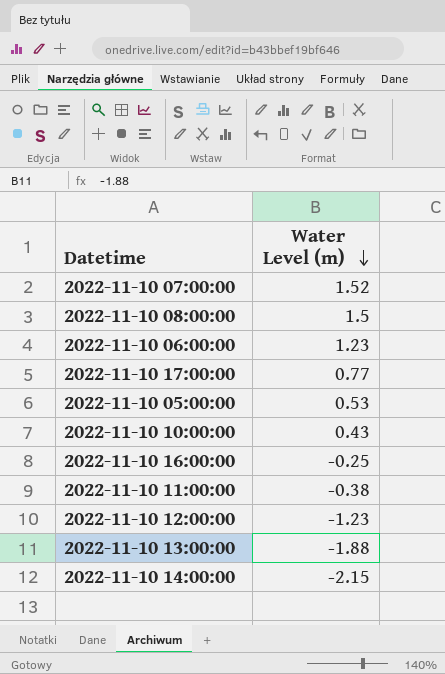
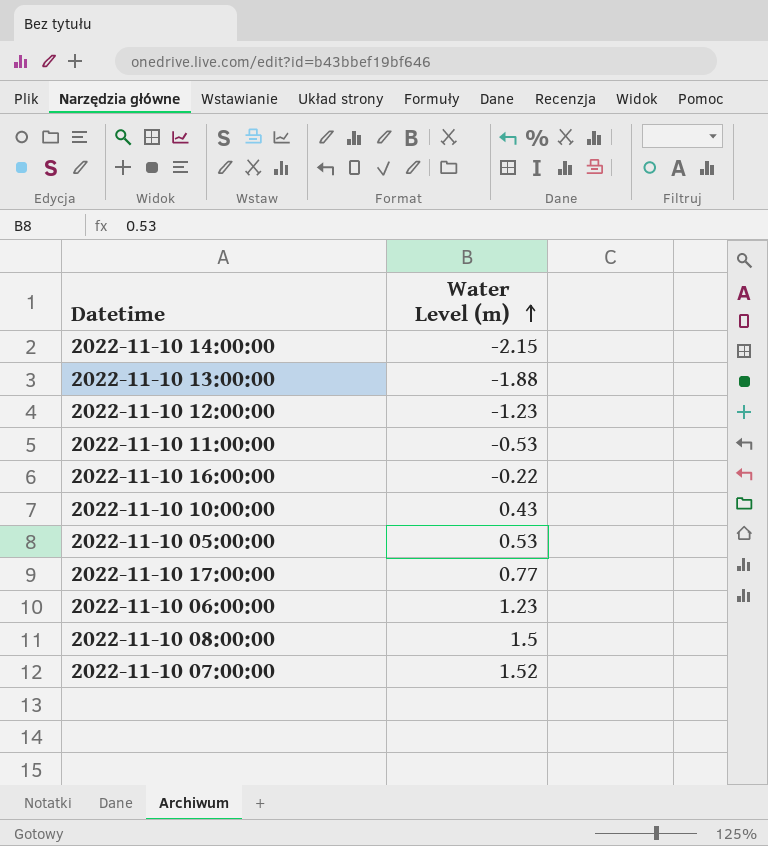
row order: Water Level (m) descending -> Water Level (m) ascending
2022-11-10 11:00:00 | Water Level (m): -0.38 -> -0.53
2022-11-10 16:00:00 | Water Level (m): -0.25 -> -0.22

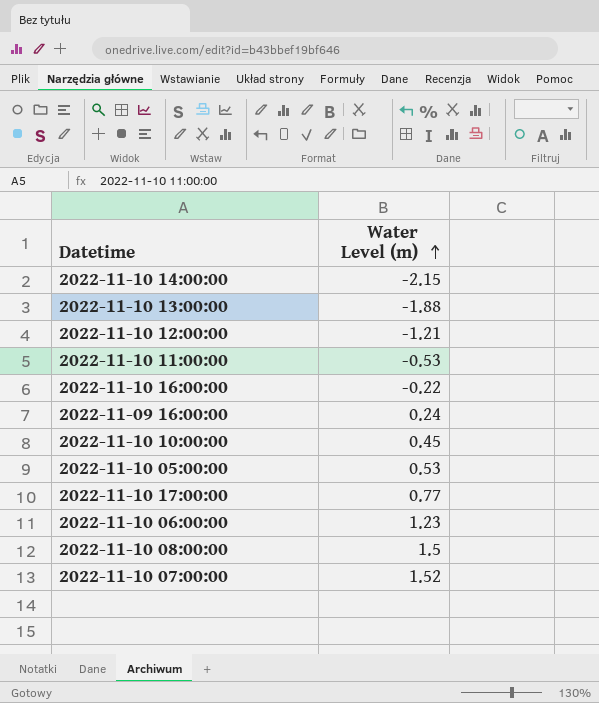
2022-11-10 12:00:00 | Water Level (m): -1.23 -> -1.21
row 2022-11-09 16:00:00: none -> 0.24
2022-11-10 10:00:00 | Water Level (m): 0.43 -> 0.45

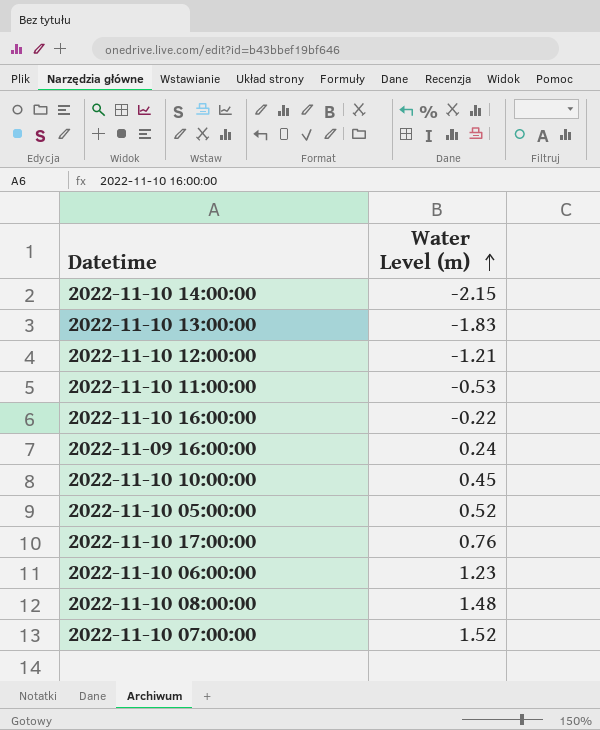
2022-11-10 13:00:00 | Water Level (m): -1.88 -> -1.83
2022-11-10 05:00:00 | Water Level (m): 0.53 -> 0.52
2022-11-10 17:00:00 | Water Level (m): 0.77 -> 0.76
2022-11-10 08:00:00 | Water Level (m): 1.5 -> 1.48

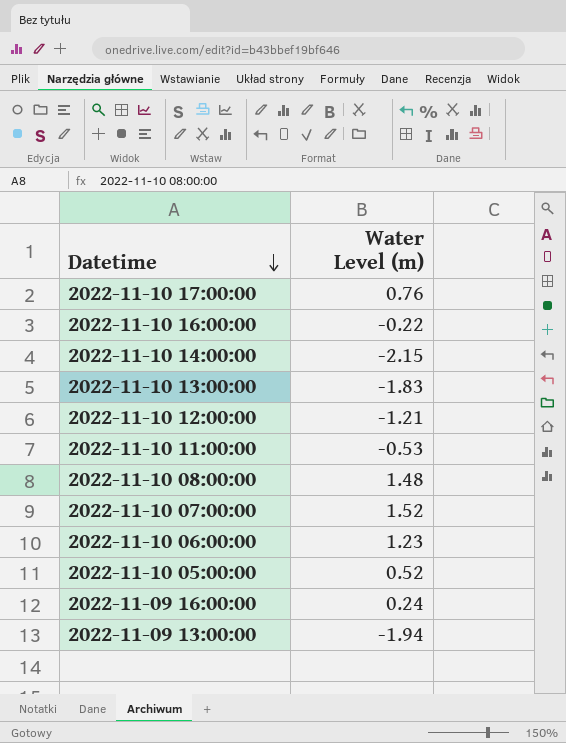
row order: Water Level (m) ascending -> Datetime descending
row 2022-11-10 10:00:00: 0.45 -> none
row 2022-11-09 13:00:00: none -> -1.94

